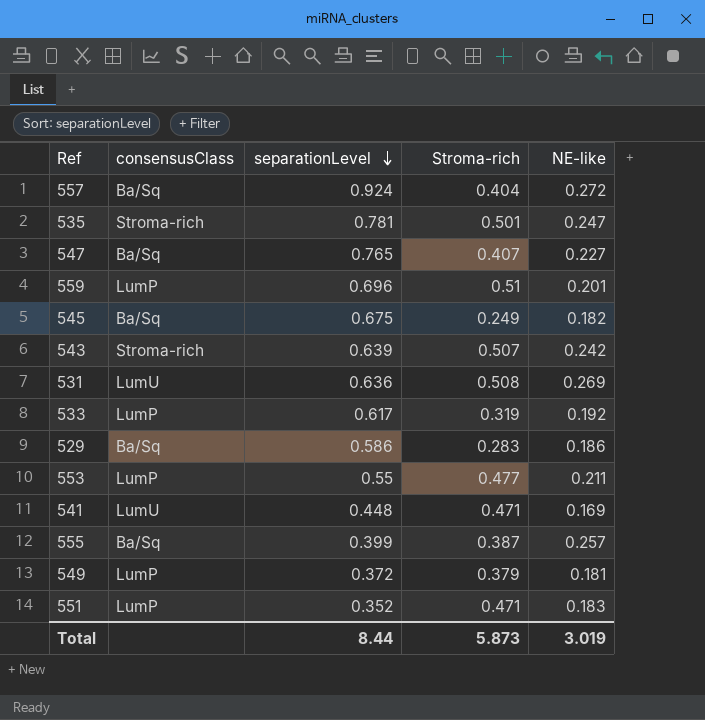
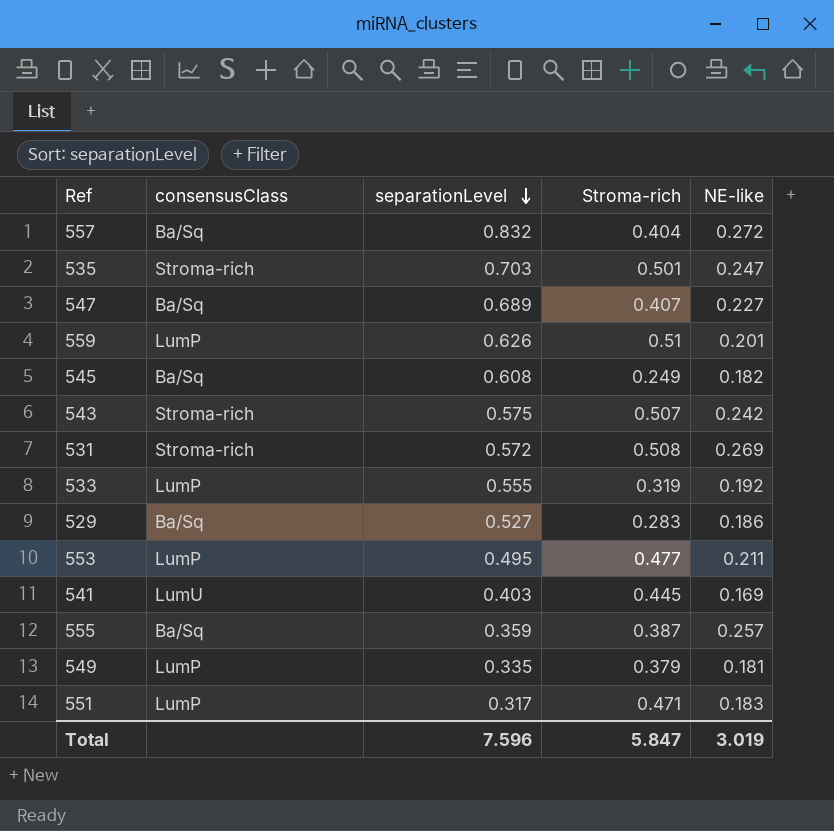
557 | separationLevel: 0.924 -> 0.832
535 | separationLevel: 0.781 -> 0.703
547 | separationLevel: 0.765 -> 0.689
559 | separationLevel: 0.696 -> 0.626
545 | separationLevel: 0.675 -> 0.608
543 | separationLevel: 0.639 -> 0.575
531 | consensusClass: LumU -> Stroma-rich
531 | separationLevel: 0.636 -> 0.572
533 | separationLevel: 0.617 -> 0.555
529 | separationLevel: 0.586 -> 0.527
553 | separationLevel: 0.55 -> 0.495
541 | separationLevel: 0.448 -> 0.403
541 | Stroma-rich: 0.471 -> 0.445
555 | separationLevel: 0.399 -> 0.359
549 | separationLevel: 0.372 -> 0.335
551 | separationLevel: 0.352 -> 0.317
Total | separationLevel: 8.44 -> 7.596
Total | Stroma-rich: 5.873 -> 5.847

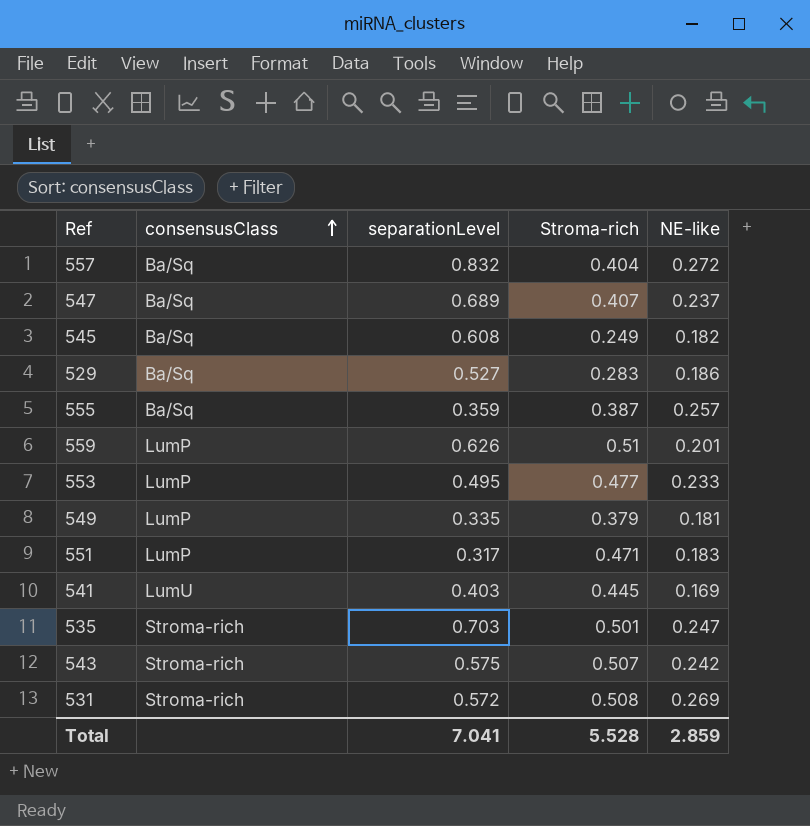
row order: separationLevel descending -> consensusClass ascending
row 533: LumP | 0.555 | 0.319 | 0.192 -> none
547 | NE-like: 0.227 -> 0.237
553 | NE-like: 0.211 -> 0.233
Total | separationLevel: 7.596 -> 7.041
Total | Stroma-rich: 5.847 -> 5.528
Total | NE-like: 3.019 -> 2.859

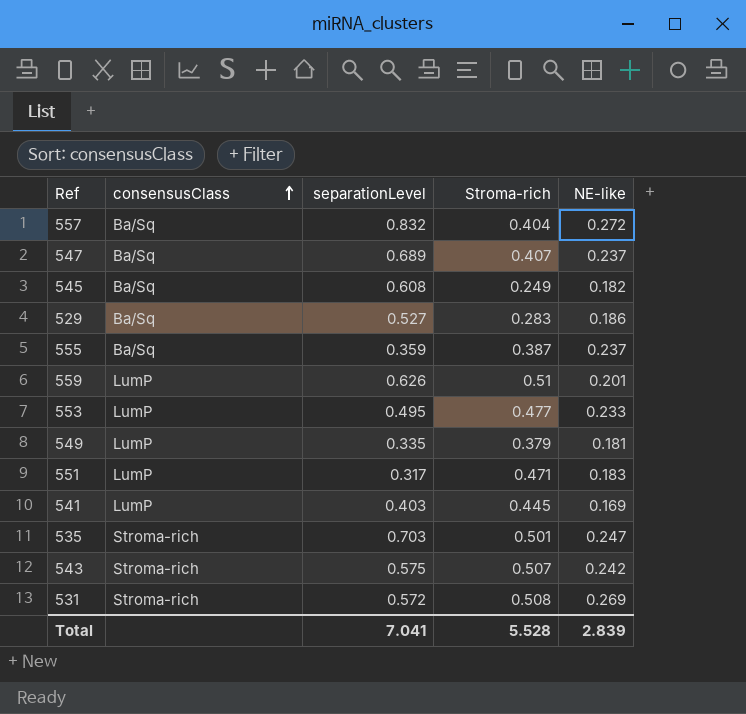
555 | NE-like: 0.257 -> 0.237
541 | consensusClass: LumU -> LumP
Total | NE-like: 2.859 -> 2.839

